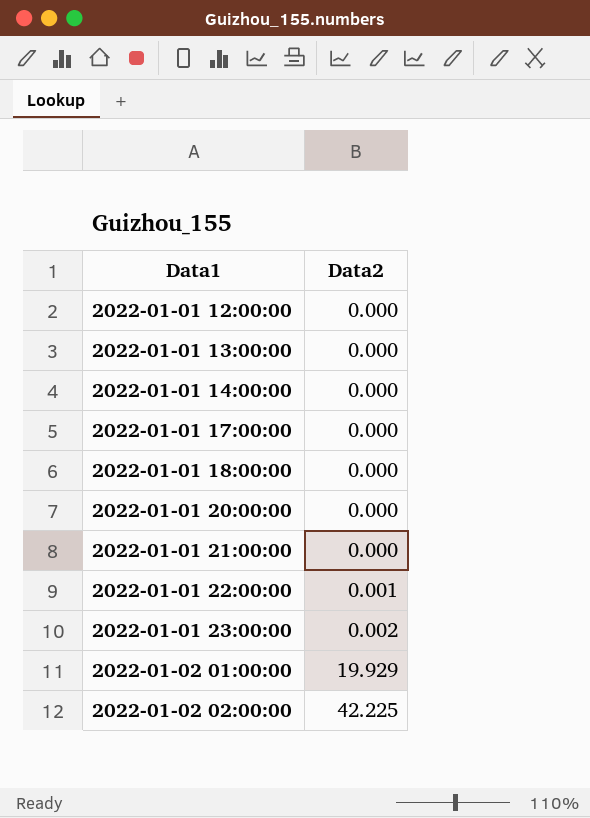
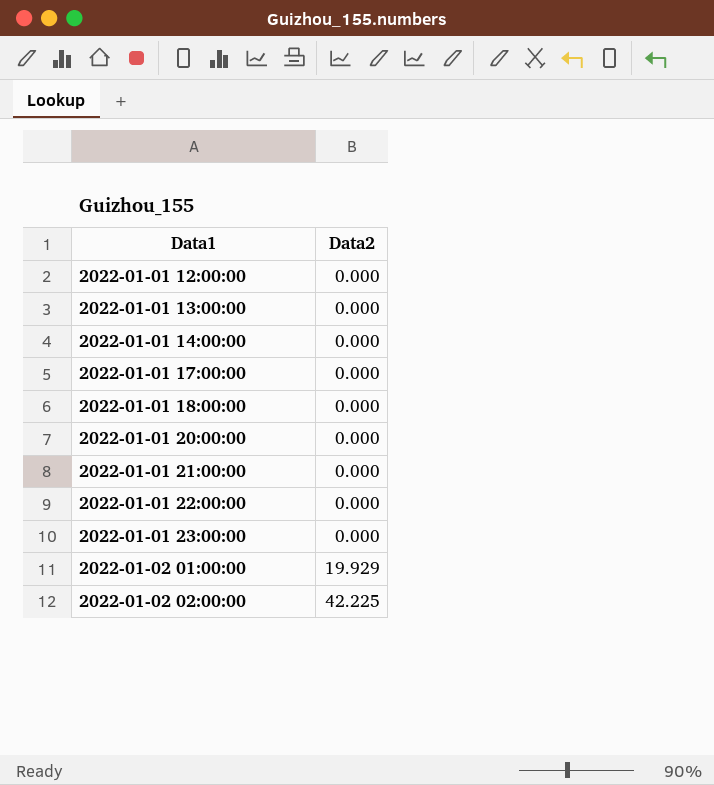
2022-01-01 22:00:00 | Data2: 0.001 -> 0.000
2022-01-01 23:00:00 | Data2: 0.002 -> 0.000

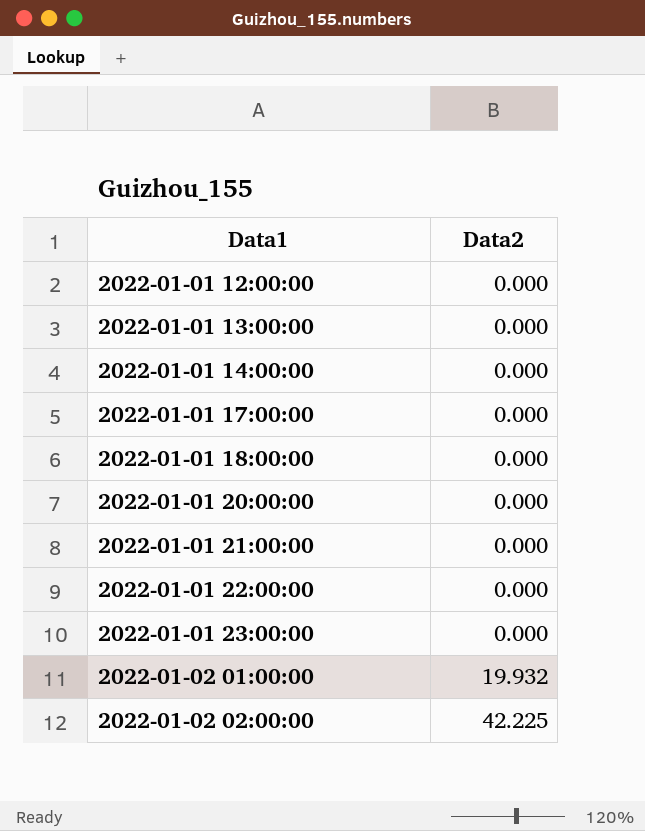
2022-01-02 01:00:00 | Data2: 19.929 -> 19.932

